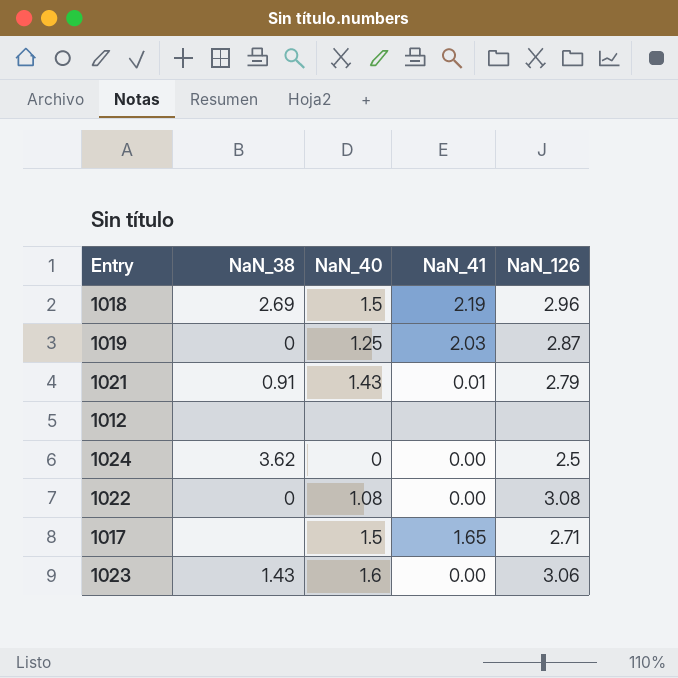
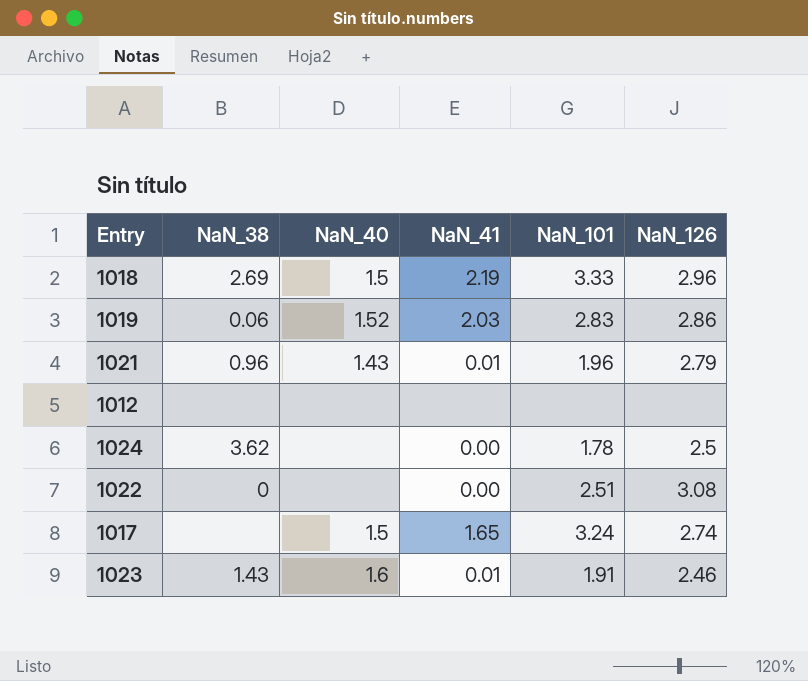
column NaN_101 | position: none -> 5
1019 | NaN_38: 0 -> 0.06
1019 | NaN_40: 1.25 -> 1.52
1019 | NaN_126: 2.87 -> 2.86
1021 | NaN_38: 0.91 -> 0.96
1024 | NaN_40: 0 -> none
1022 | NaN_40: 1.08 -> none
1017 | NaN_126: 2.71 -> 2.74
1023 | NaN_41: 0.00 -> 0.01
1023 | NaN_126: 3.06 -> 2.46

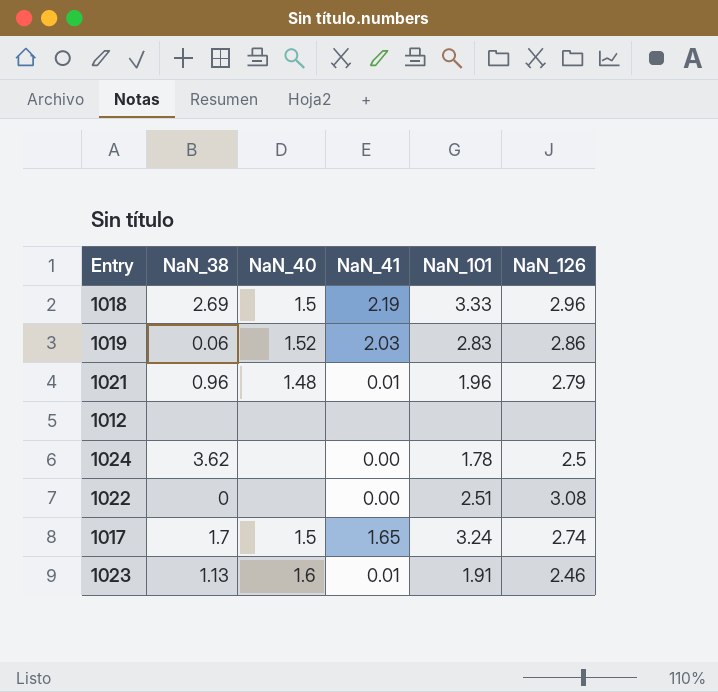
1021 | NaN_40: 1.43 -> 1.48
1017 | NaN_38: none -> 1.7
1023 | NaN_38: 1.43 -> 1.13

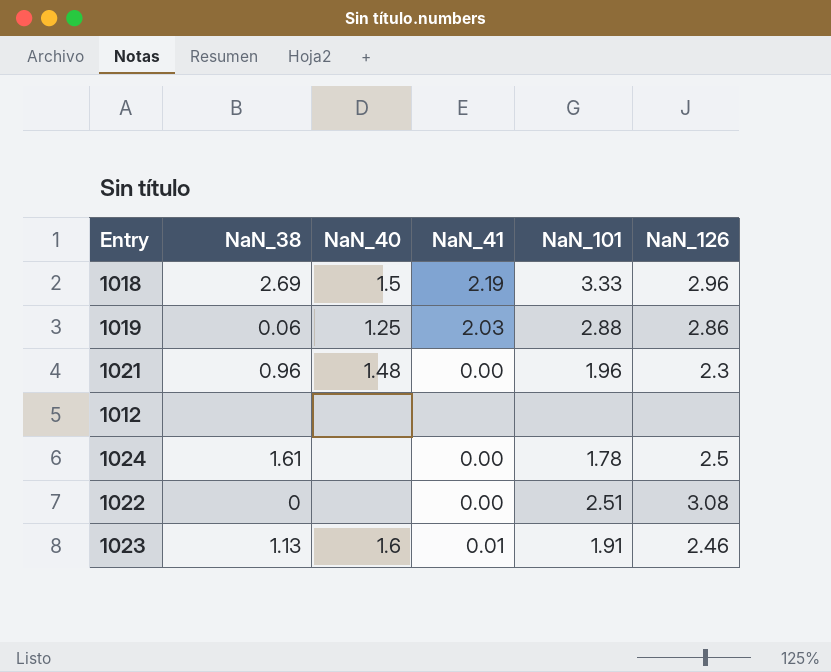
row 1017: 1.7 | 1.5 | 1.65 | 3.24 | 2.74 -> none
1019 | NaN_40: 1.52 -> 1.25
1019 | NaN_101: 2.83 -> 2.88
1021 | NaN_41: 0.01 -> 0.00
1021 | NaN_126: 2.79 -> 2.3
1024 | NaN_38: 3.62 -> 1.61

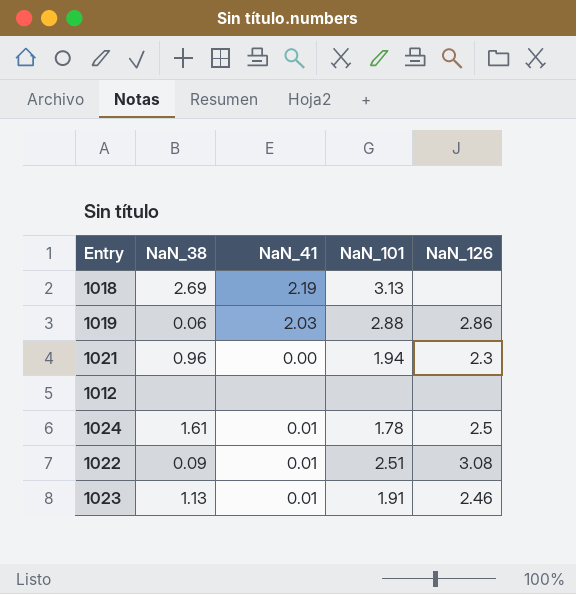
column NaN_40 | position: 3 -> none
1018 | NaN_101: 3.33 -> 3.13
1018 | NaN_126: 2.96 -> none
1021 | NaN_101: 1.96 -> 1.94
1024 | NaN_41: 0.00 -> 0.01
1022 | NaN_38: 0 -> 0.09
1022 | NaN_41: 0.00 -> 0.01

